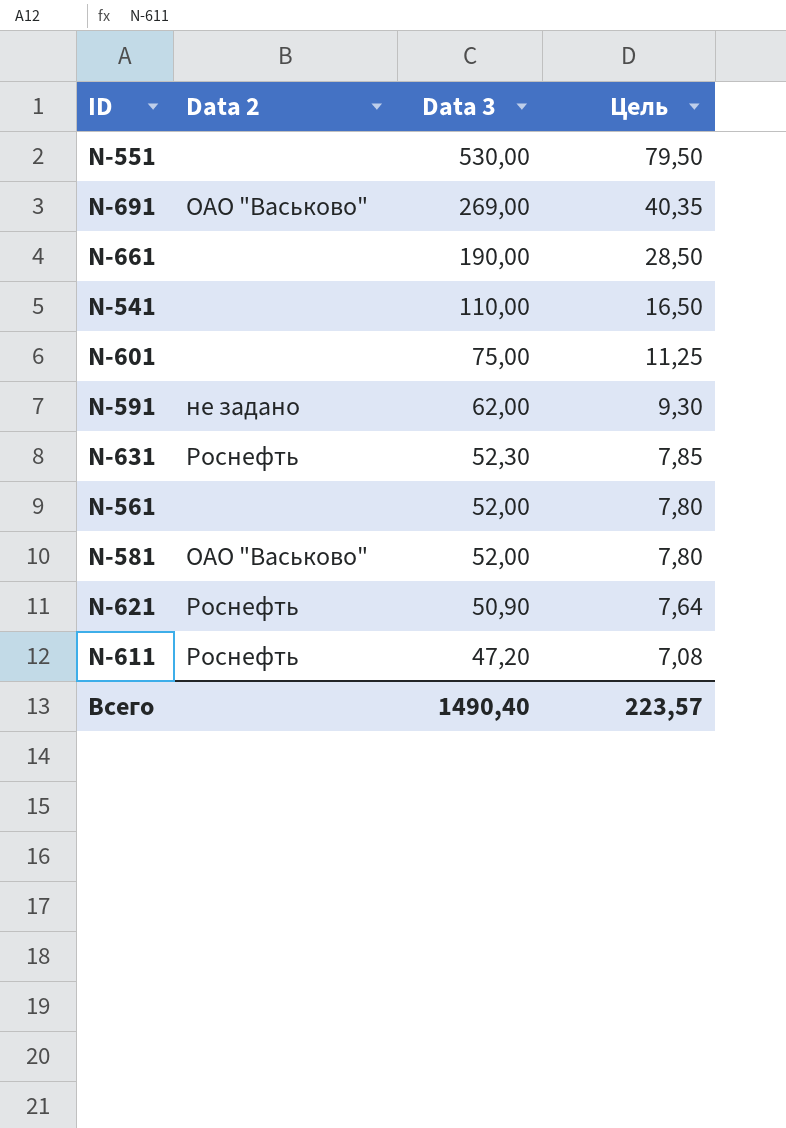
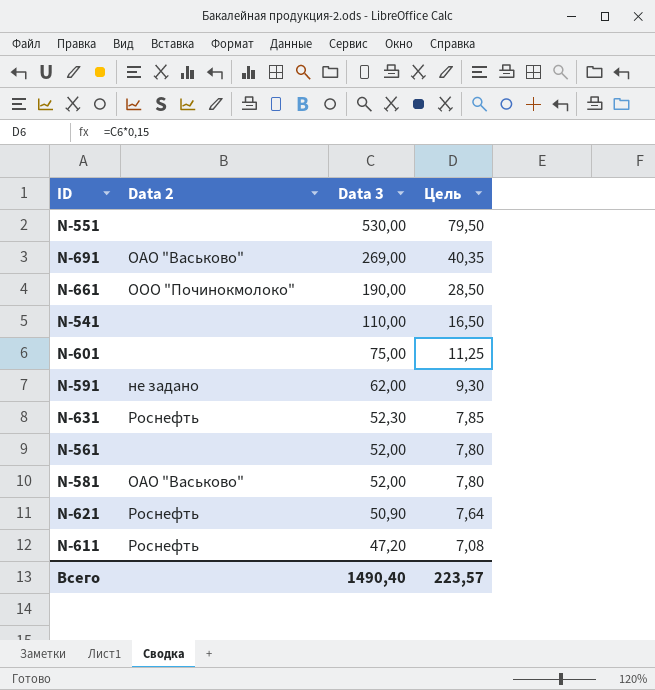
N-661 | Data 2: none -> ООО "Починокмолоко"

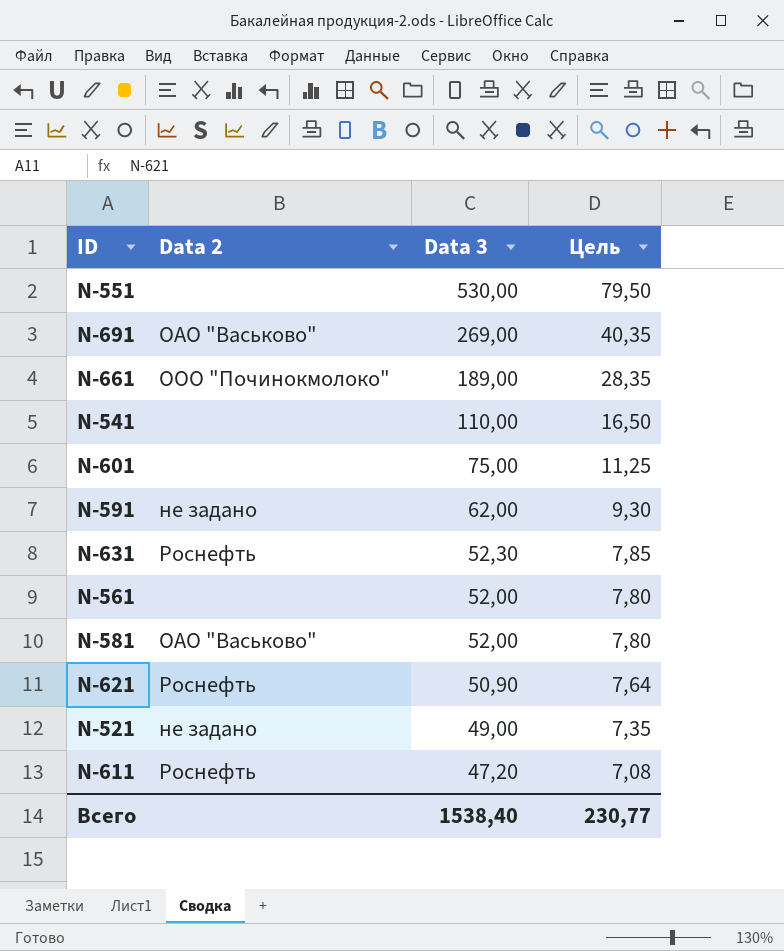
N-661 | Data 3: 190,00 -> 189,00
N-661 | Цель: 28,50 -> 28,35
row N-521: none -> не задано | 49,00 | 7,35
Всего | Data 3: 1490,40 -> 1538,40
Всего | Цель: 223,57 -> 230,77

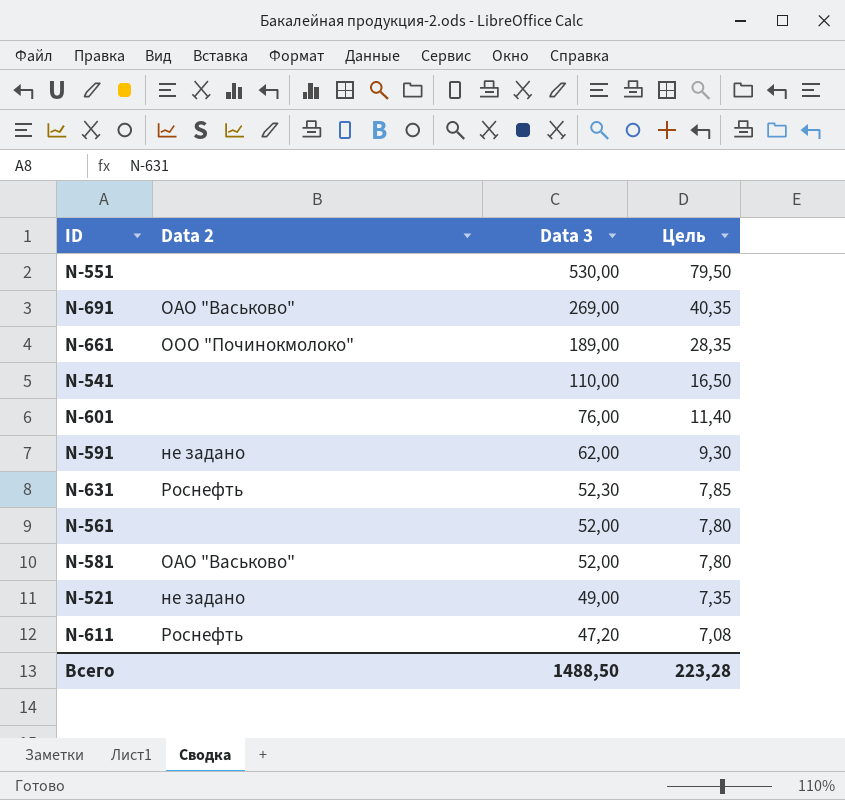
row N-621: Роснефть | 50,90 | 7,64 -> none
N-601 | Data 3: 75,00 -> 76,00
N-601 | Цель: 11,25 -> 11,40
Всего | Data 3: 1538,40 -> 1488,50
Всего | Цель: 230,77 -> 223,28

